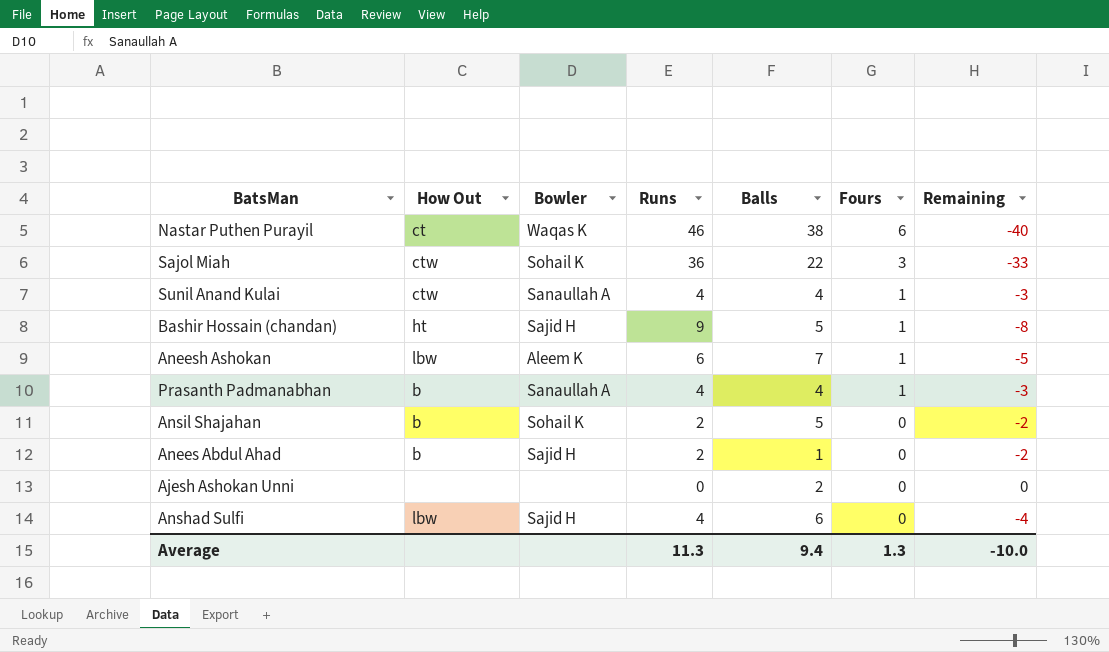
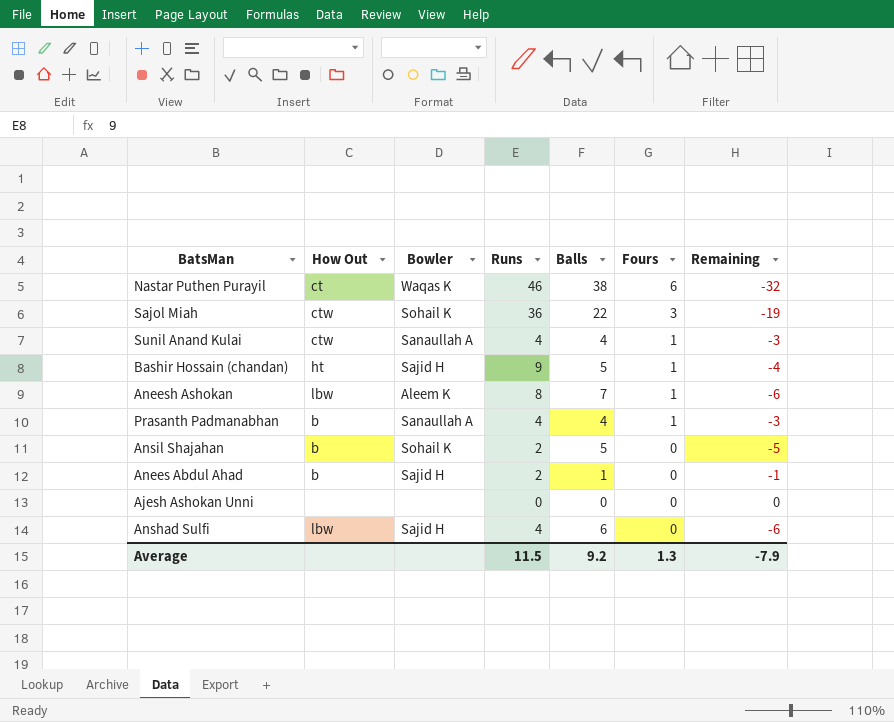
column Remaining | formula: [Fours] - [Runs] -> [Fours] - [Balls]
Aneesh Ashokan | Runs: 6 -> 8
Ajesh Ashokan Unni | Balls: 2 -> 0
Average | Runs: 11.3 -> 11.5
Average | Balls: 9.4 -> 9.2
Average | Remaining: -10.0 -> -7.9

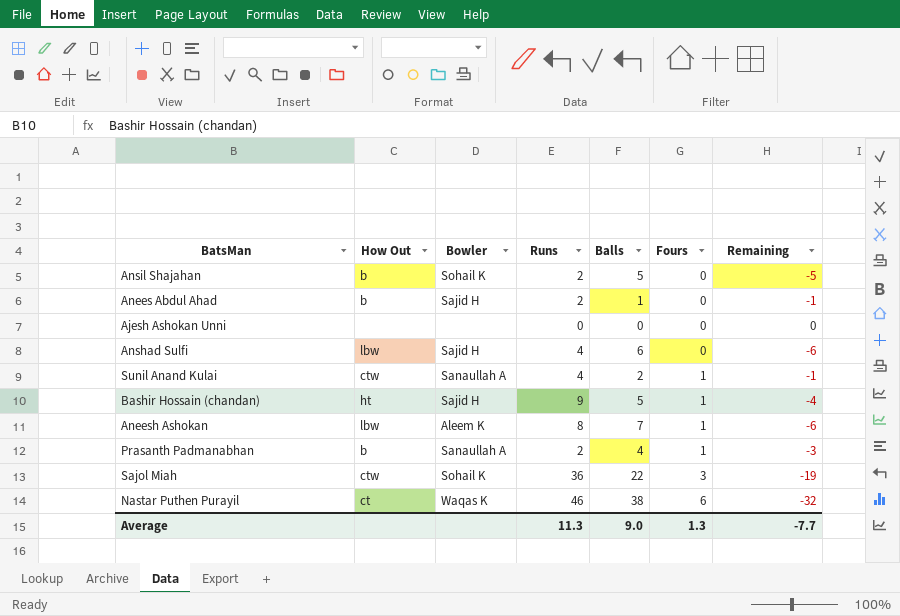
row order: Fours descending -> Fours ascending
Sunil Anand Kulai | Balls: 4 -> 2
Sunil Anand Kulai | Remaining: -3 -> -1
Prasanth Padmanabhan | Runs: 4 -> 2
Average | Runs: 11.5 -> 11.3
Average | Balls: 9.2 -> 9.0
Average | Remaining: -7.9 -> -7.7

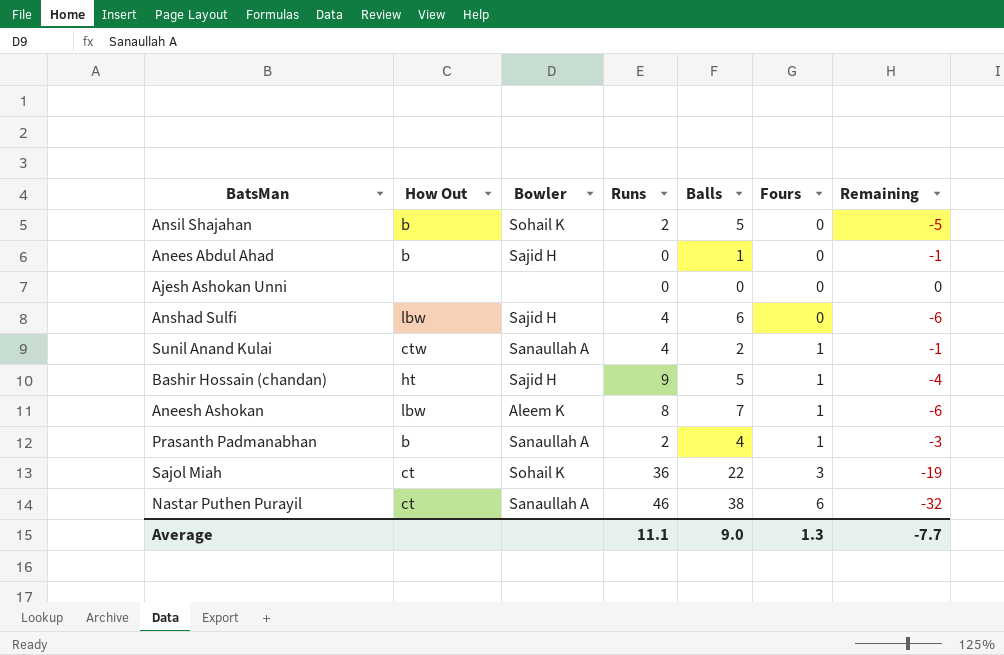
Anees Abdul Ahad | Runs: 2 -> 0
Sajol Miah | How Out: ctw -> ct
Nastar Puthen Purayil | Bowler: Waqas K -> Sanaullah A
Average | Runs: 11.3 -> 11.1

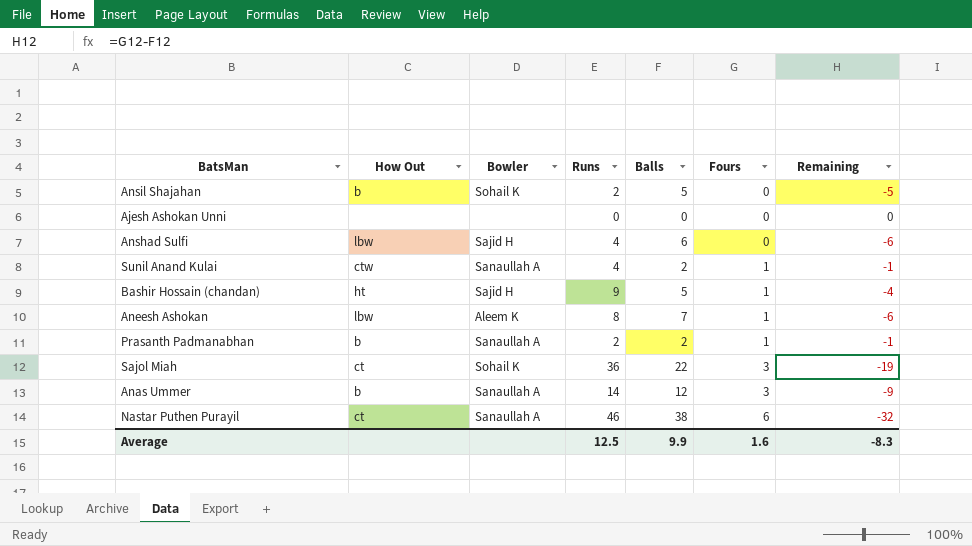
row Anees Abdul Ahad: b | Sajid H | 0 | 1 | 0 | -1 -> none
Prasanth Padmanabhan | Balls: 4 -> 2
Prasanth Padmanabhan | Remaining: -3 -> -1
row Anas Ummer: none -> b | Sanaullah A | 14 | 12 | 3 | -9
Average | Runs: 11.1 -> 12.5
Average | Balls: 9.0 -> 9.9
Average | Fours: 1.3 -> 1.6
Average | Remaining: -7.7 -> -8.3

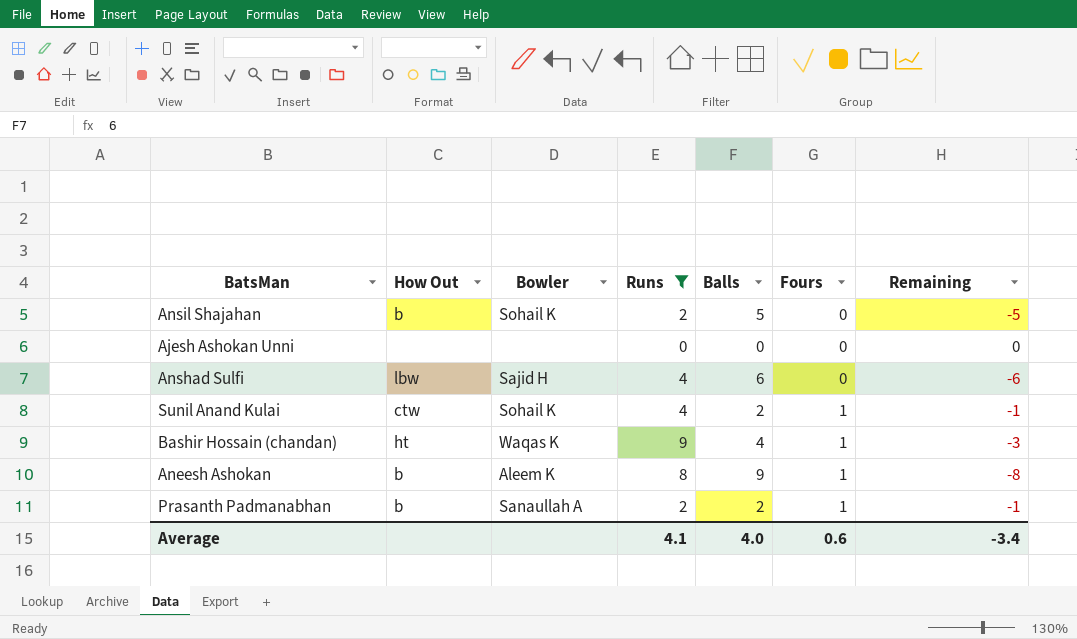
filter: none -> Runs <= 9
Sunil Anand Kulai | Bowler: Sanaullah A -> Sohail K
Bashir Hossain (chandan) | Bowler: Sajid H -> Waqas K
Bashir Hossain (chandan) | Balls: 5 -> 4
Bashir Hossain (chandan) | Remaining: -4 -> -3
Aneesh Ashokan | How Out: lbw -> b
Aneesh Ashokan | Balls: 7 -> 9
Aneesh Ashokan | Remaining: -6 -> -8
Average | Runs: 12.5 -> 4.1
Average | Balls: 9.9 -> 4.0
Average | Fours: 1.6 -> 0.6
Average | Remaining: -8.3 -> -3.4

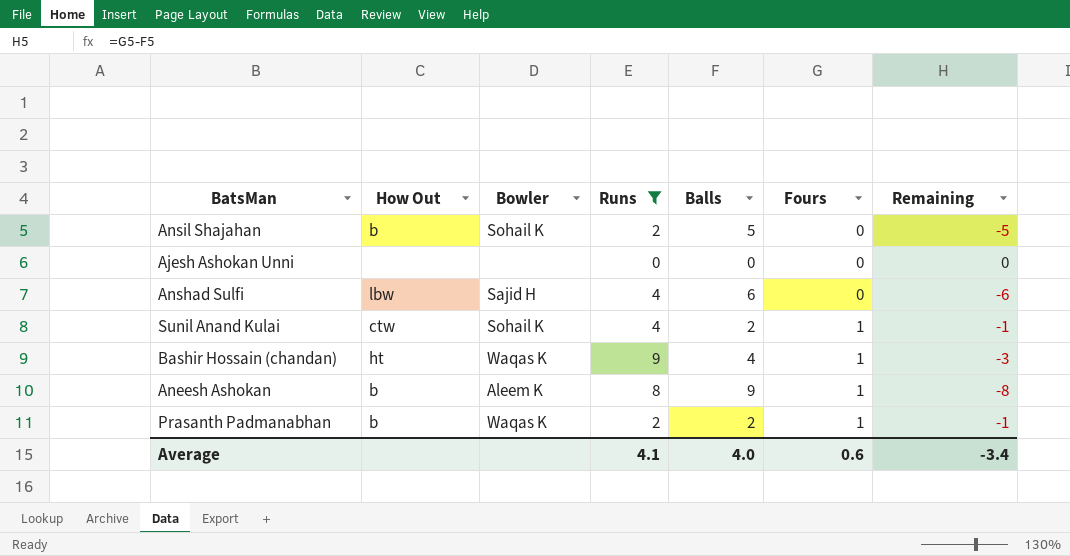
Prasanth Padmanabhan | Bowler: Sanaullah A -> Waqas K

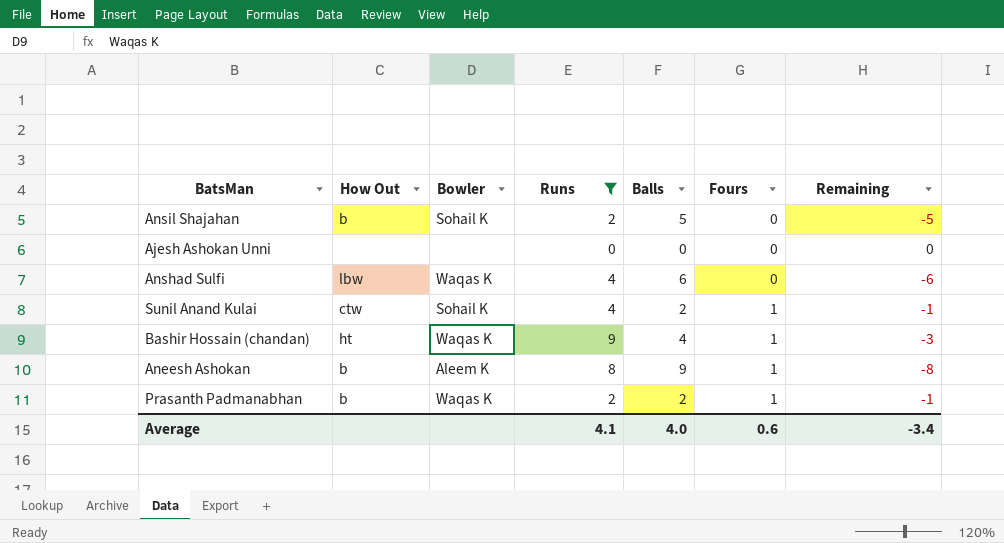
Anshad Sulfi | Bowler: Sajid H -> Waqas K

